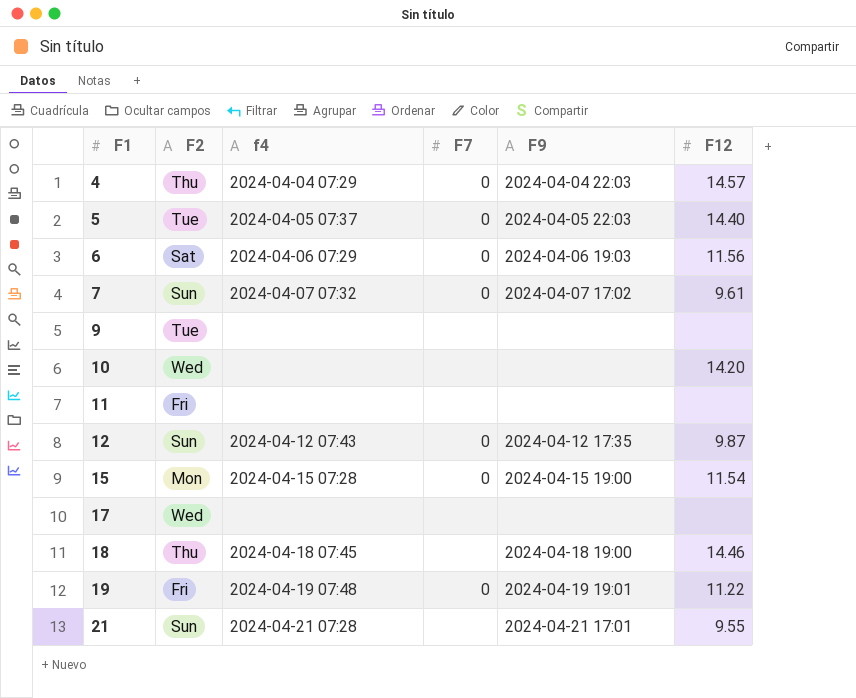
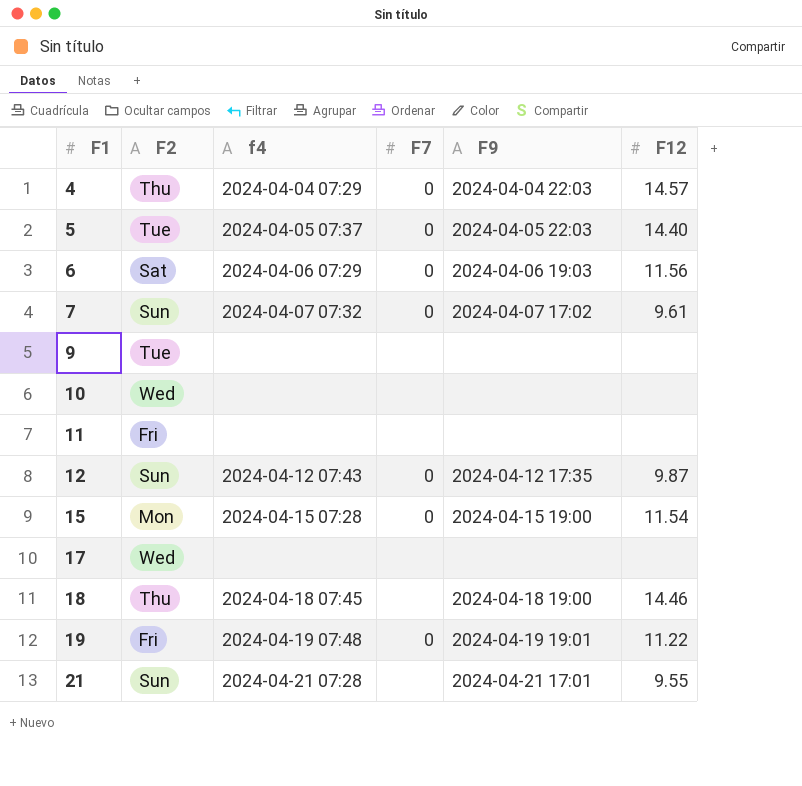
10 | F12: 14.20 -> none

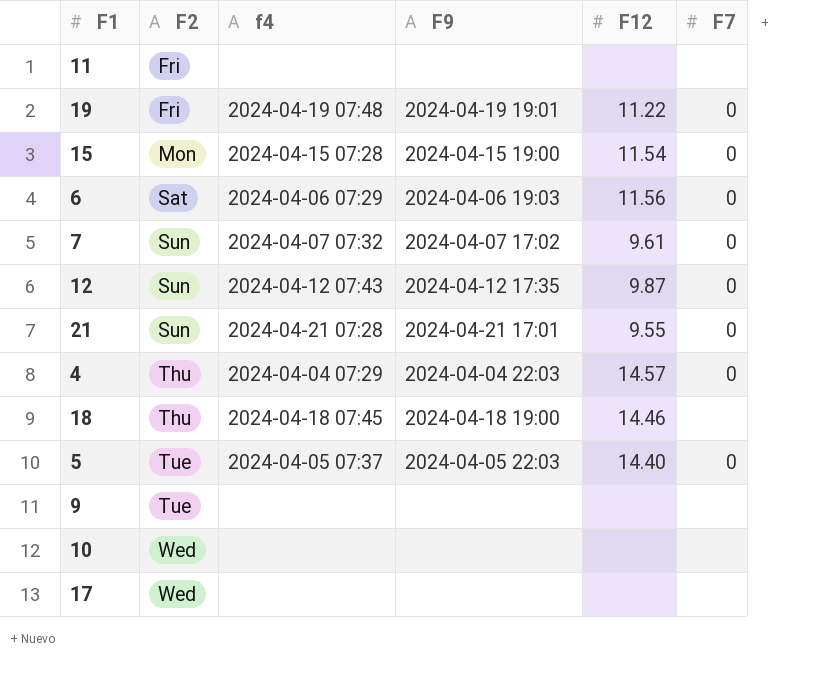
row order: F1 ascending -> F2 ascending
column F7 | position: 4 -> 6
21 | F7: none -> 0

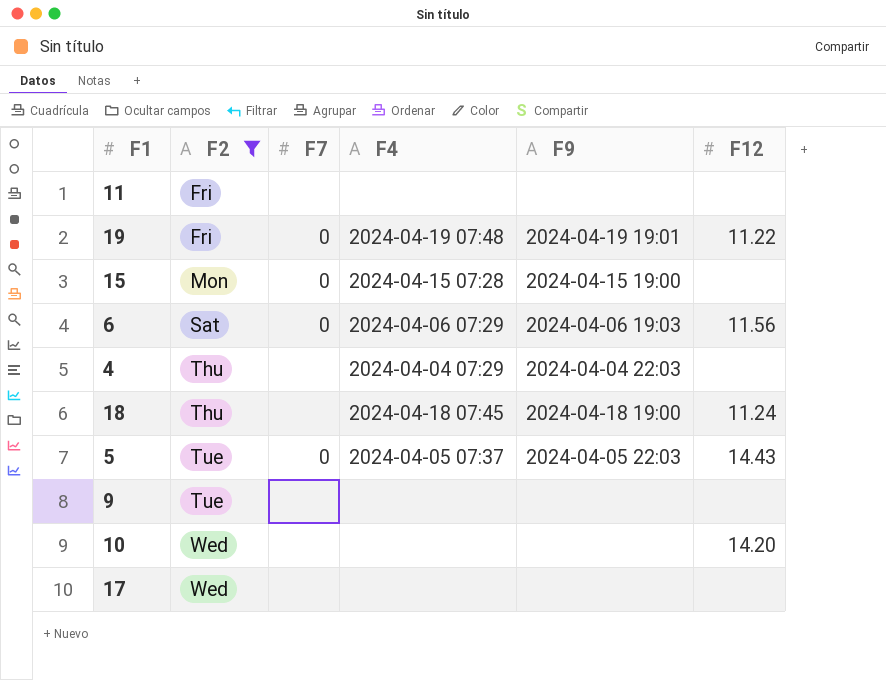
filter: none -> F2 != Sun
column F7 | position: 6 -> 3
column name: f4 -> F4
15 | F12: 11.54 -> none
4 | F7: 0 -> none
4 | F12: 14.57 -> none
18 | F12: 14.46 -> 11.24
5 | F12: 14.40 -> 14.43
10 | F12: none -> 14.20

